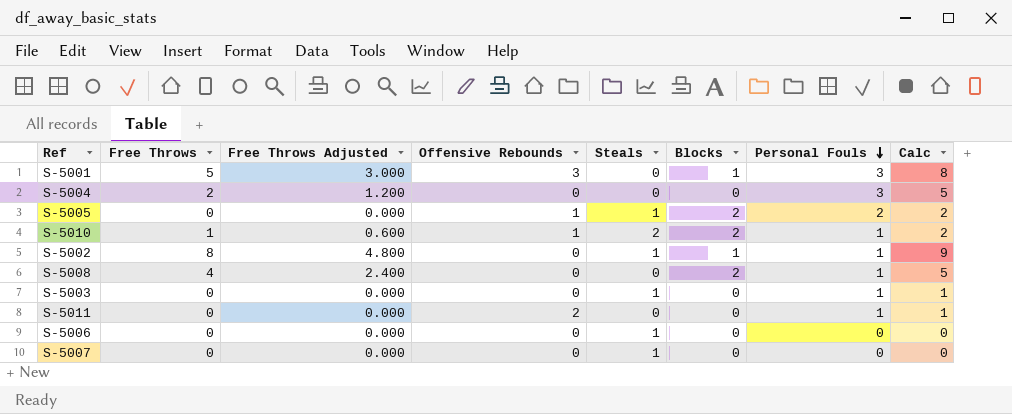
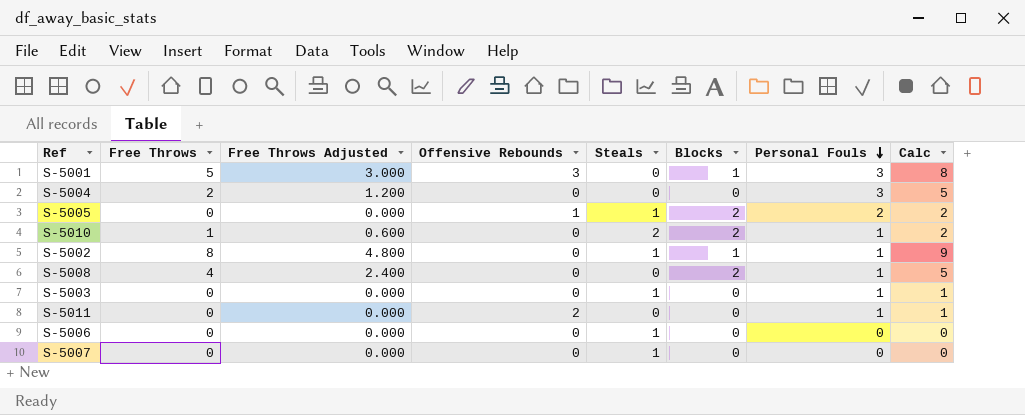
S-5010 | Offensive Rebounds: 1 -> 0

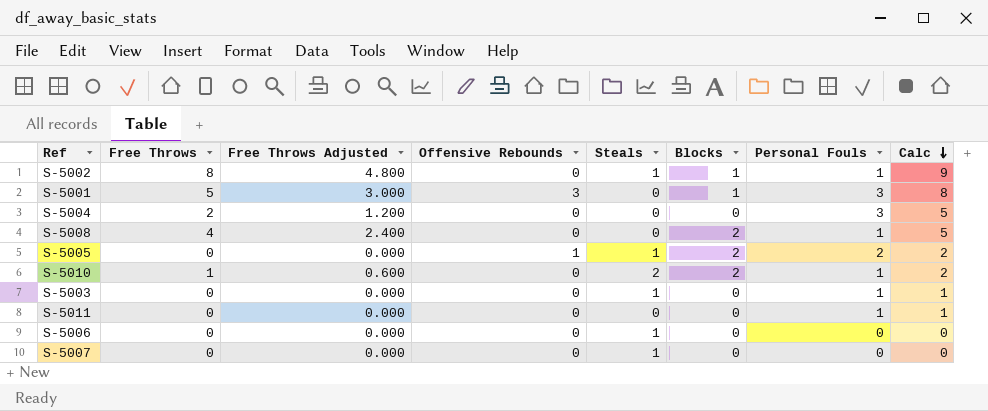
row order: Personal Fouls descending -> Calc descending
S-5011 | Offensive Rebounds: 2 -> 0

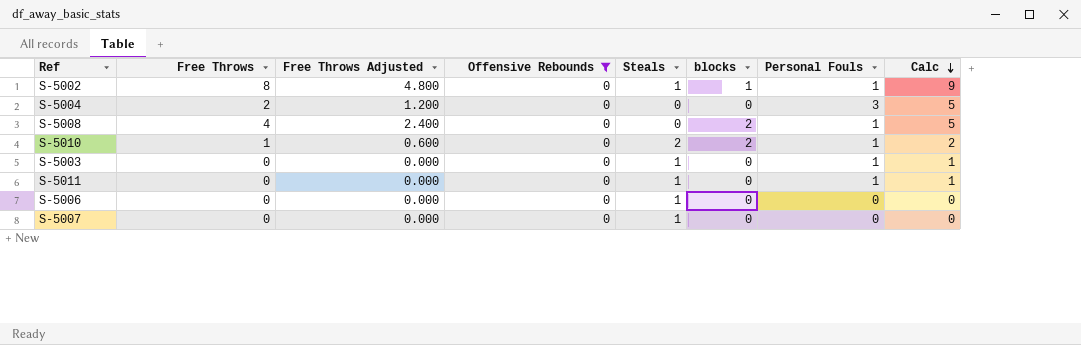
filter: none -> Offensive Rebounds = 0
column name: Blocks -> blocks
S-5011 | Steals: 0 -> 1

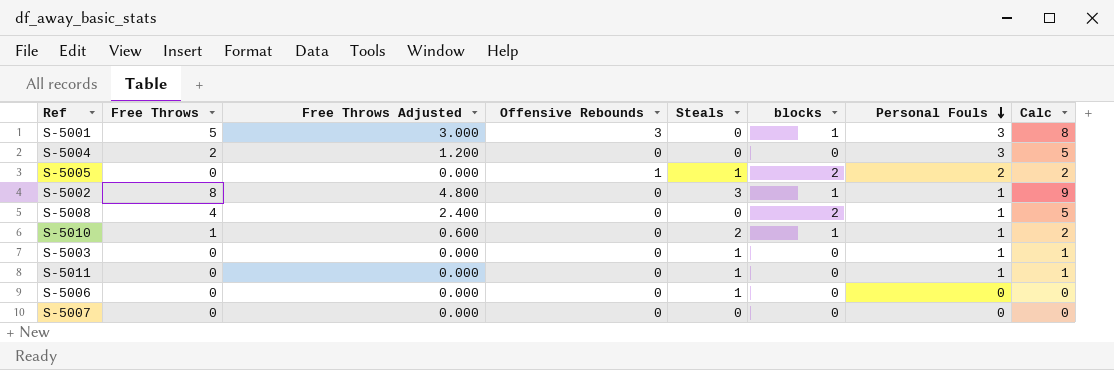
filter: Offensive Rebounds = 0 -> none
row order: Calc descending -> Personal Fouls descending
S-5002 | Steals: 1 -> 3
S-5010 | blocks: 2 -> 1
S-5007 | Steals: 1 -> 0

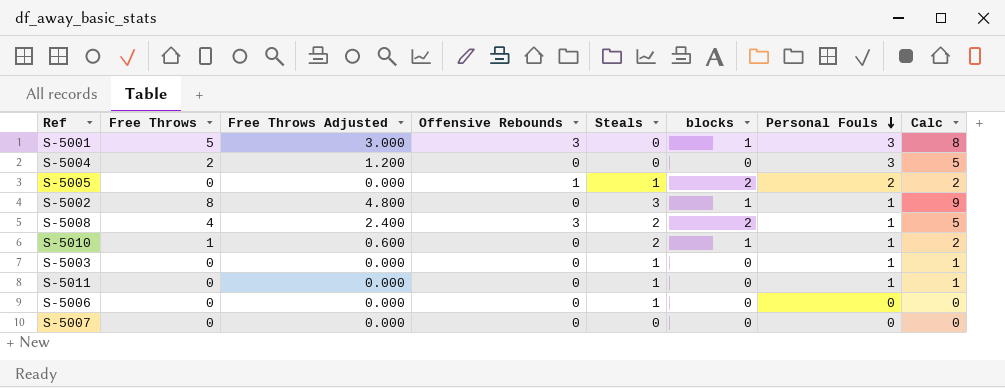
S-5008 | Offensive Rebounds: 0 -> 3
S-5008 | Steals: 0 -> 2

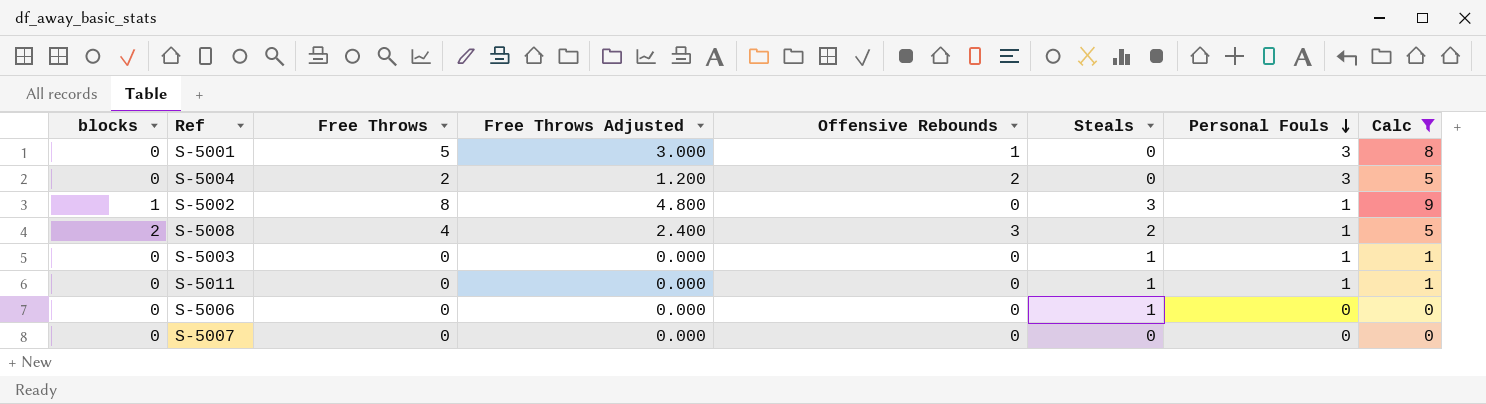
filter: none -> Calc != 2
column blocks | position: 6 -> 1
S-5001 | blocks: 1 -> 0
S-5001 | Offensive Rebounds: 3 -> 1
S-5004 | Offensive Rebounds: 0 -> 2

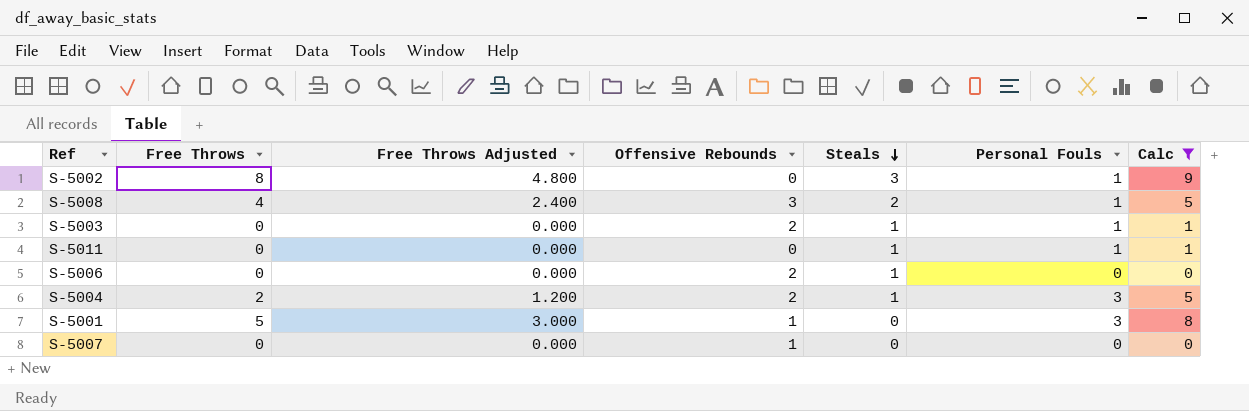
row order: Personal Fouls descending -> Steals descending
column blocks | position: 1 -> none
S-5003 | Offensive Rebounds: 0 -> 2
S-5006 | Offensive Rebounds: 0 -> 2
S-5004 | Steals: 0 -> 1
S-5007 | Offensive Rebounds: 0 -> 1

